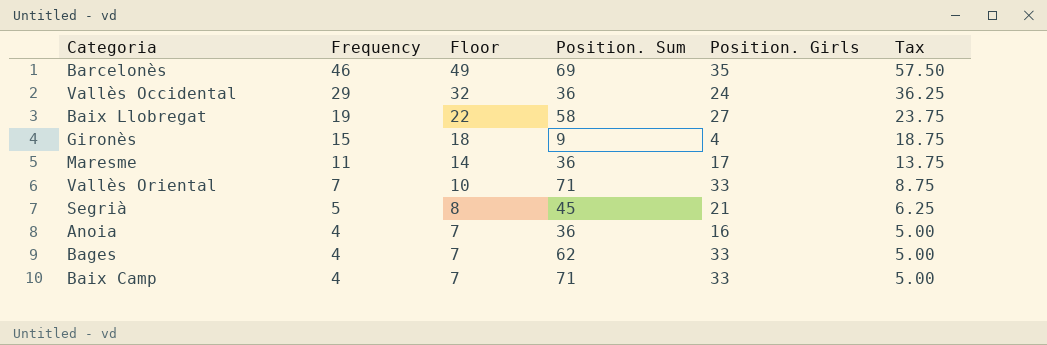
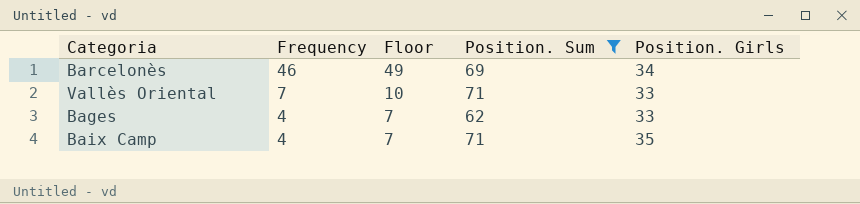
filter: none -> Position. Sum >= 62
column Tax | formula: [Frequency] * 1.25 -> none
Barcelonès | Position. Girls: 35 -> 34
Baix Camp | Position. Girls: 33 -> 35

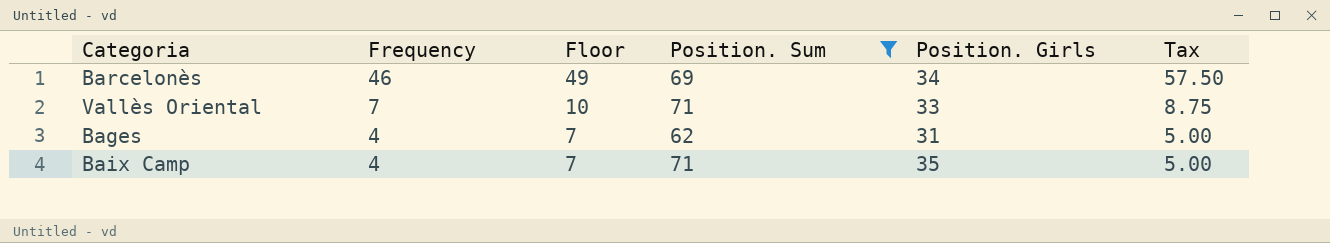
column Tax | formula: none -> [Frequency] * 1.25
Bages | Position. Girls: 33 -> 31

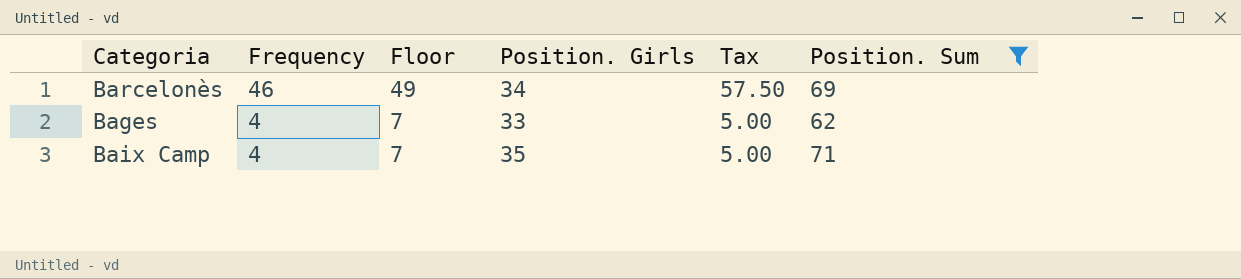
column Position. Sum | position: 4 -> 6
row Vallès Oriental: 7 | 10 | 71 | 33 | 8.75 -> none
Bages | Position. Girls: 31 -> 33

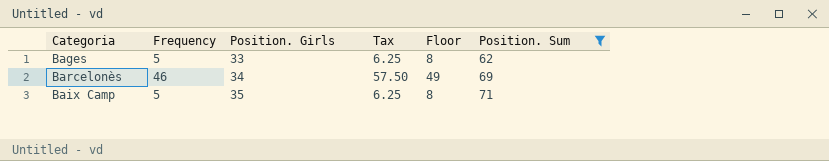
row order: Frequency descending -> Position. Girls ascending
column Floor | position: 3 -> 5
Bages | Frequency: 4 -> 5
Bages | Tax: 5.00 -> 6.25
Bages | Floor: 7 -> 8
Baix Camp | Frequency: 4 -> 5
Baix Camp | Tax: 5.00 -> 6.25
Baix Camp | Floor: 7 -> 8

